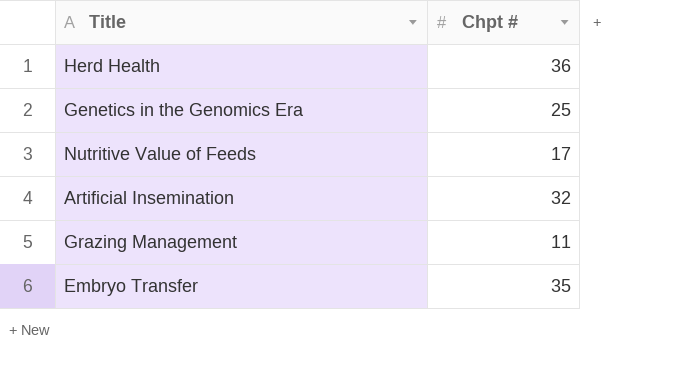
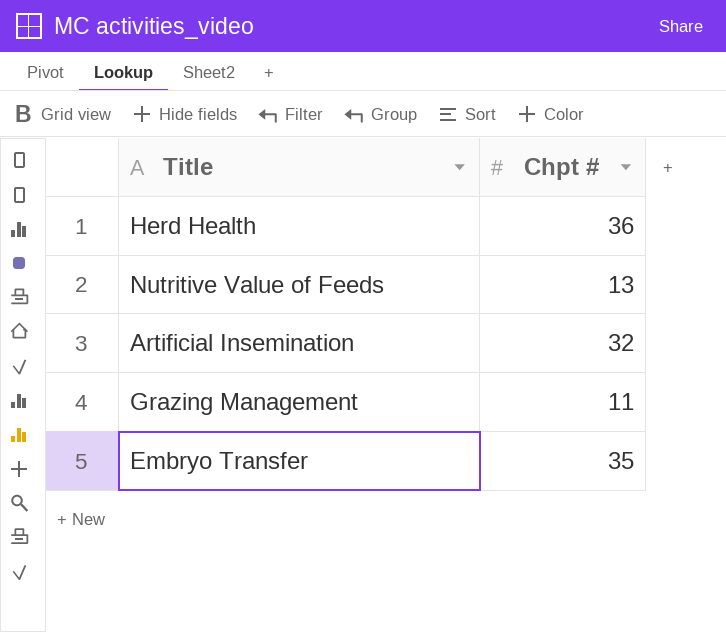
row Genetics in the Genomics Era: 25 -> none
Nutritive Value of Feeds | Chpt #: 17 -> 13

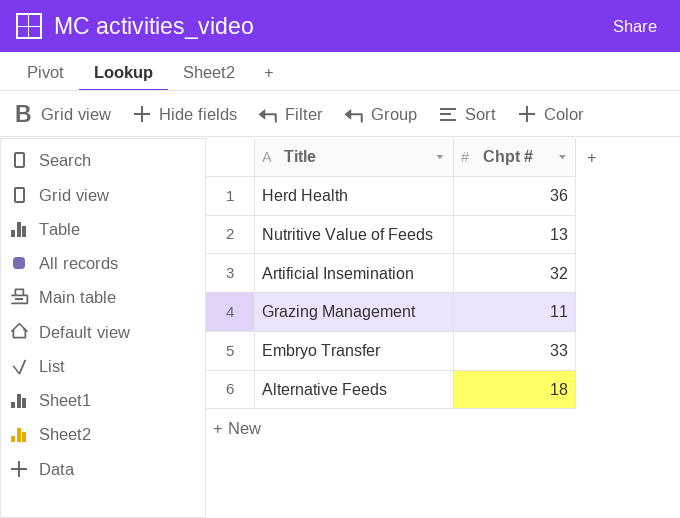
Embryo Transfer | Chpt #: 35 -> 33
row Alternative Feeds: none -> 18

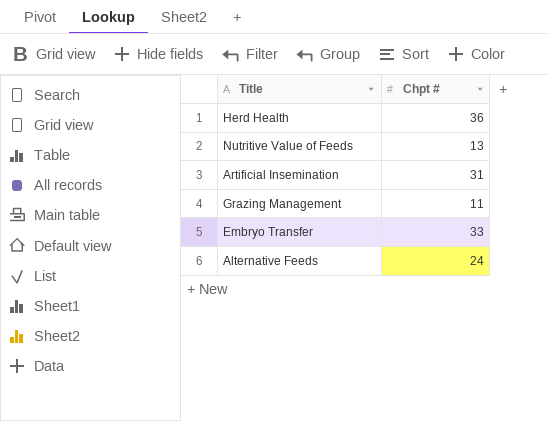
Artificial Insemination | Chpt #: 32 -> 31
Alternative Feeds | Chpt #: 18 -> 24

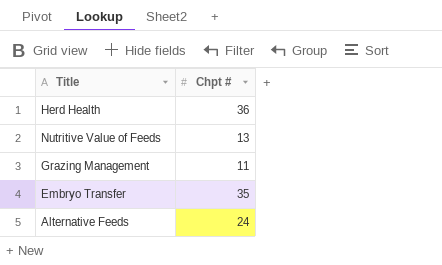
row Artificial Insemination: 31 -> none
Embryo Transfer | Chpt #: 33 -> 35

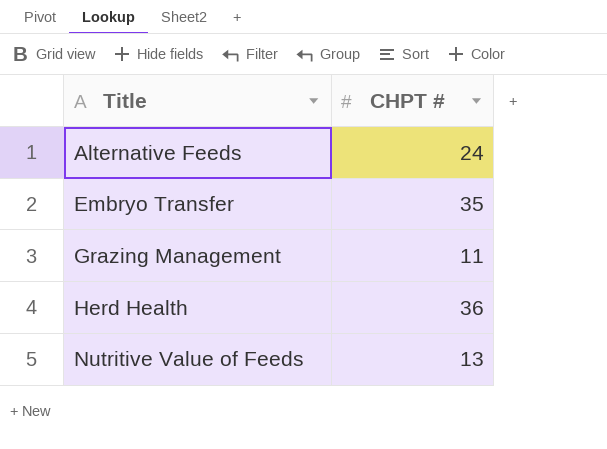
row order: none -> Title ascending
column name: Chpt # -> CHPT #

